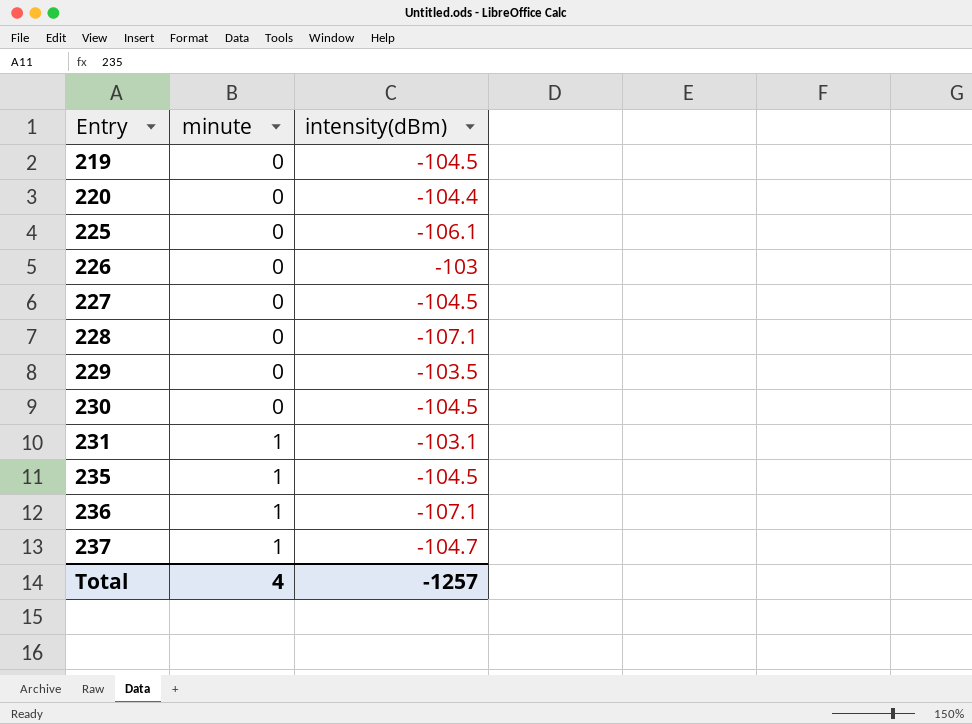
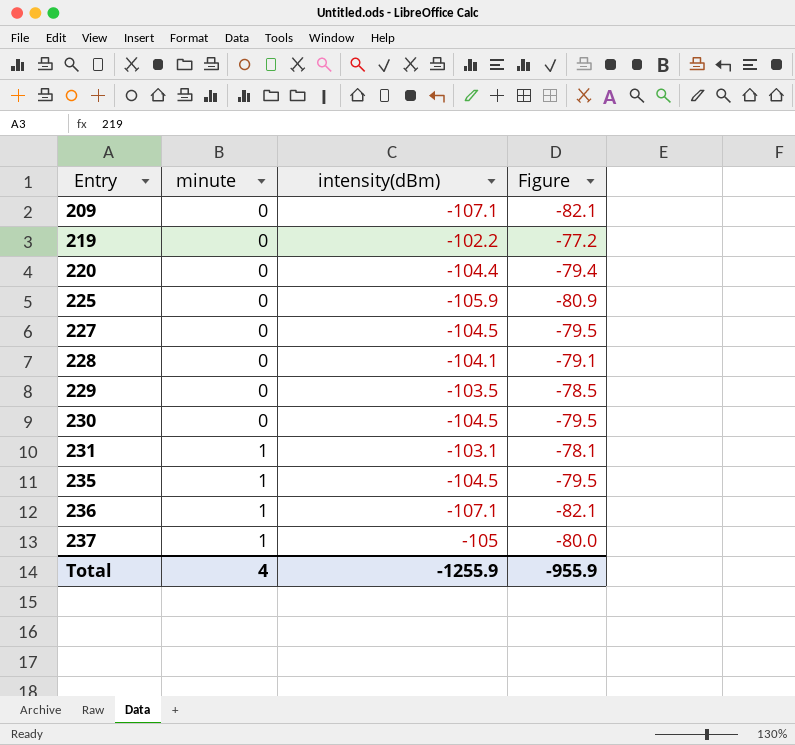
column Figure | formula: none -> [intensity(dBm)] + 25
row 226: 0 | -103 -> none
row 209: none -> 0 | -107.1 | -82.1
219 | intensity(dBm): -104.5 -> -102.2
225 | intensity(dBm): -106.1 -> -105.9
228 | intensity(dBm): -107.1 -> -104.1
237 | intensity(dBm): -104.7 -> -105
Total | intensity(dBm): -1257 -> -1255.9

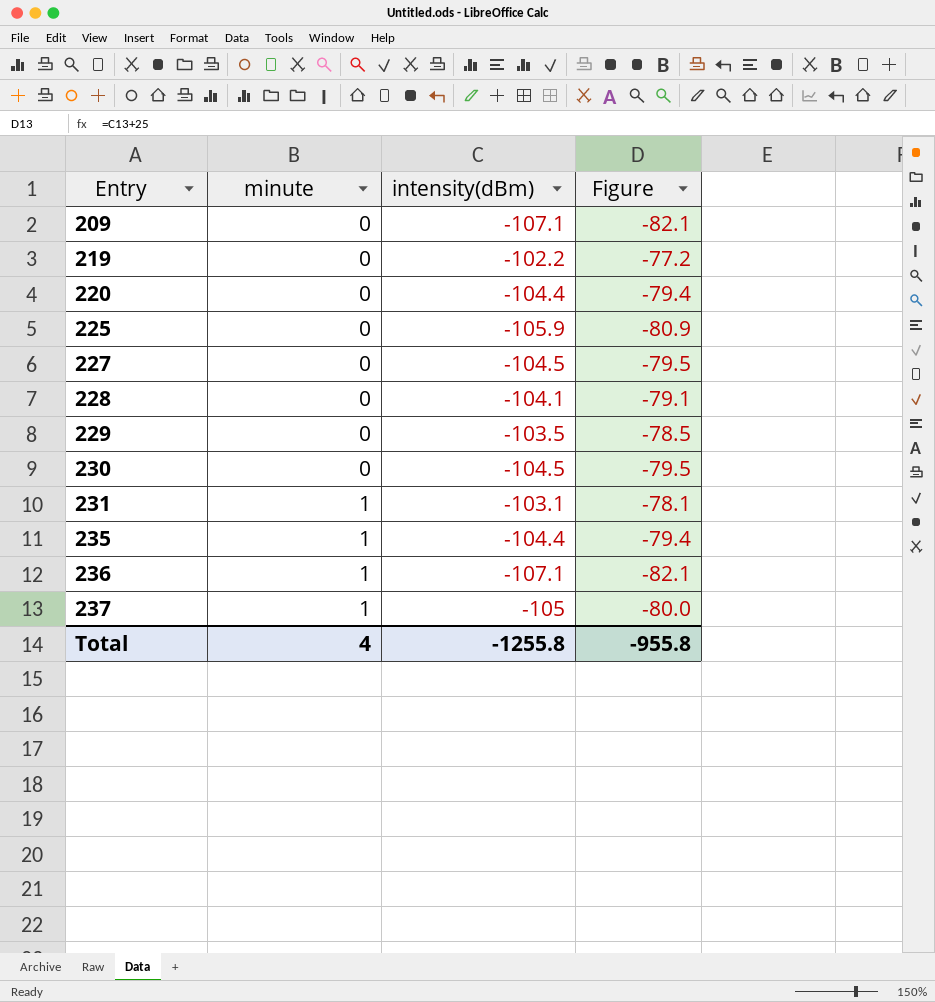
235 | intensity(dBm): -104.5 -> -104.4
235 | Figure: -79.5 -> -79.4
Total | intensity(dBm): -1255.9 -> -1255.8
Total | Figure: -955.9 -> -955.8

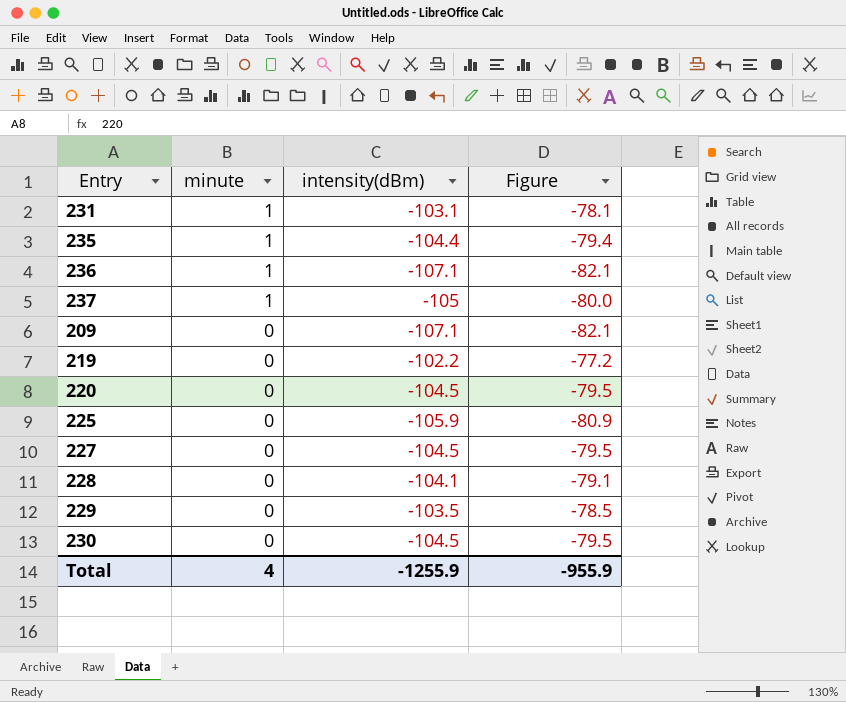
row order: Entry ascending -> minute descending
220 | intensity(dBm): -104.4 -> -104.5
220 | Figure: -79.4 -> -79.5
Total | intensity(dBm): -1255.8 -> -1255.9
Total | Figure: -955.8 -> -955.9

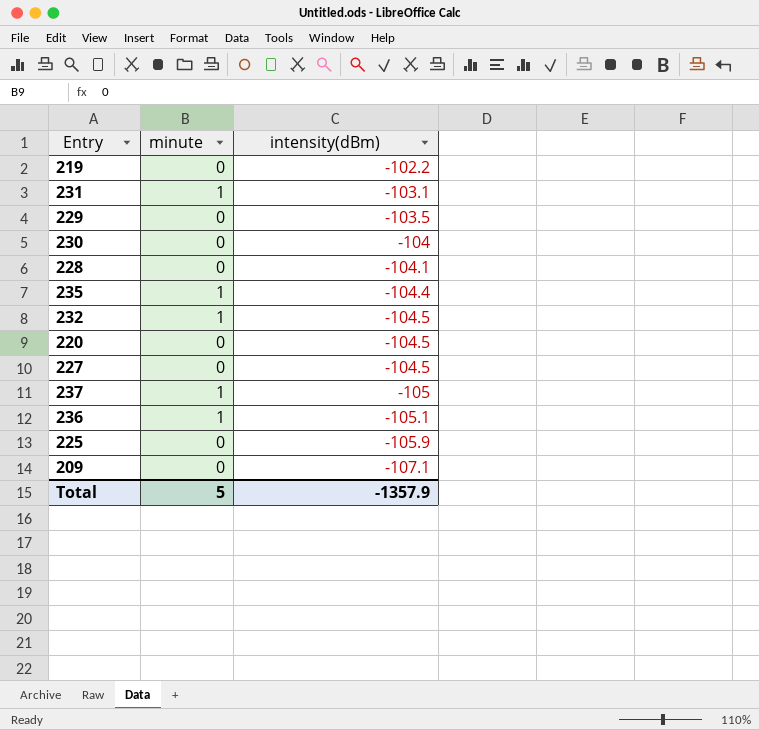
row order: minute descending -> intensity(dBm) descending
column Figure | formula: [intensity(dBm)] + 25 -> none
230 | intensity(dBm): -104.5 -> -104
row 232: none -> 1 | -104.5
236 | intensity(dBm): -107.1 -> -105.1
Total | minute: 4 -> 5
Total | intensity(dBm): -1255.9 -> -1357.9

